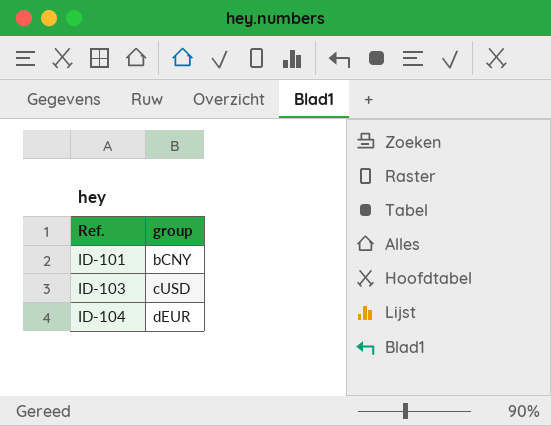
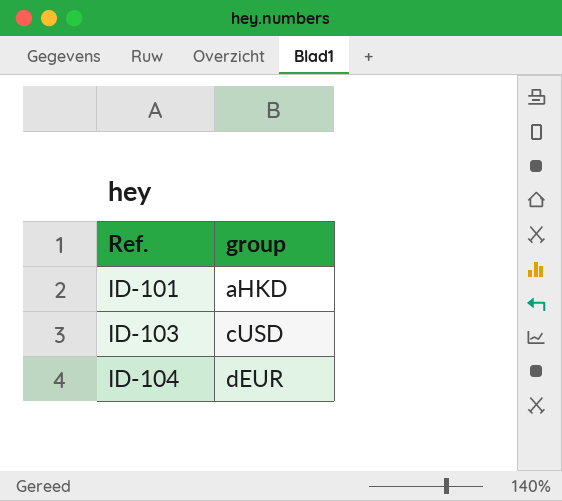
ID-101 | group: bCNY -> aHKD

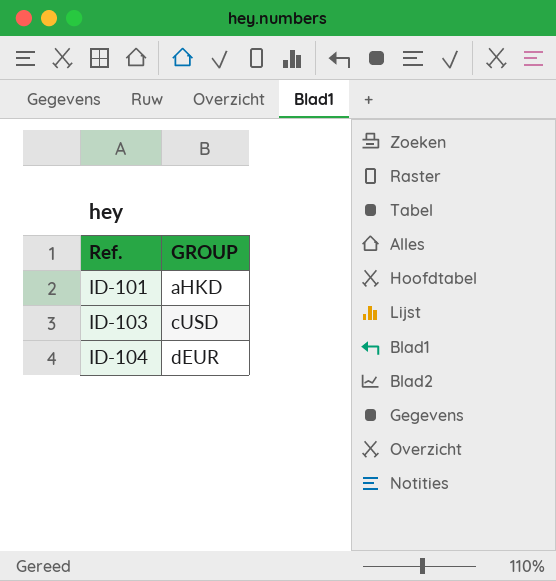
column name: group -> GROUP

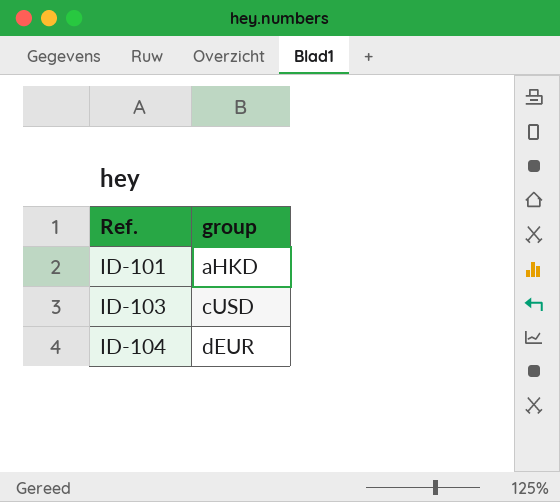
column name: GROUP -> group

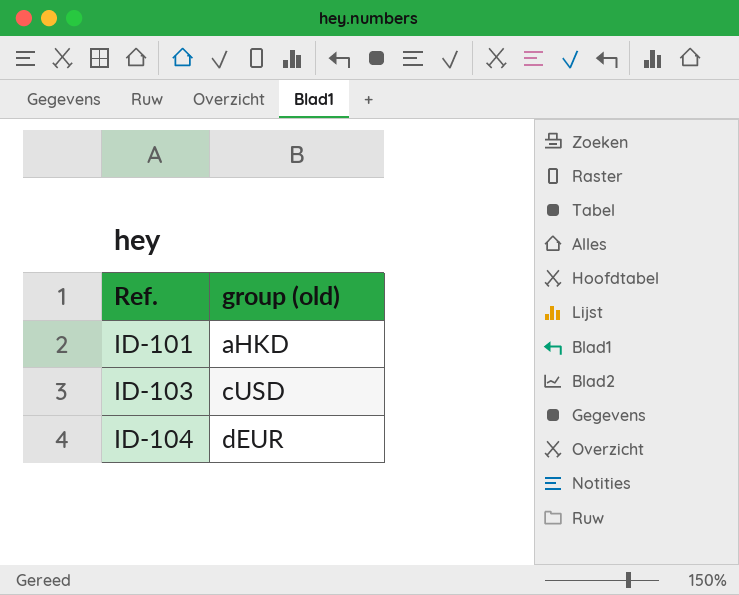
column name: group -> group (old)

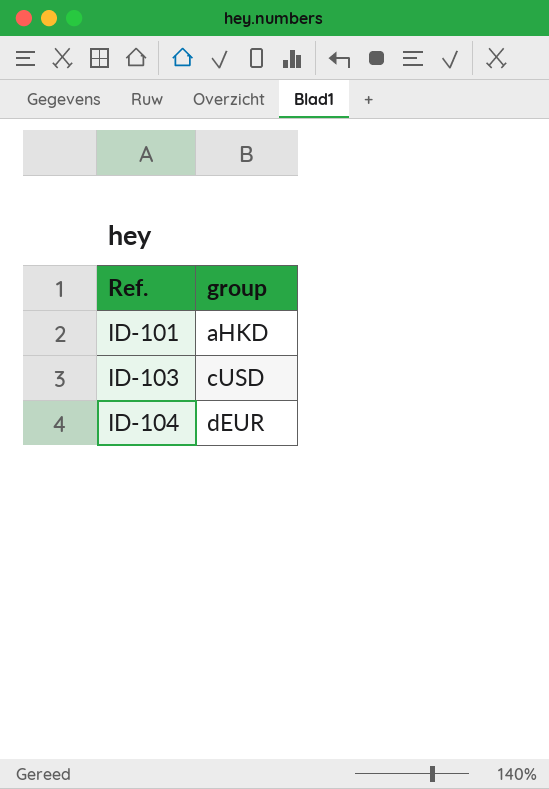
column name: group (old) -> group

